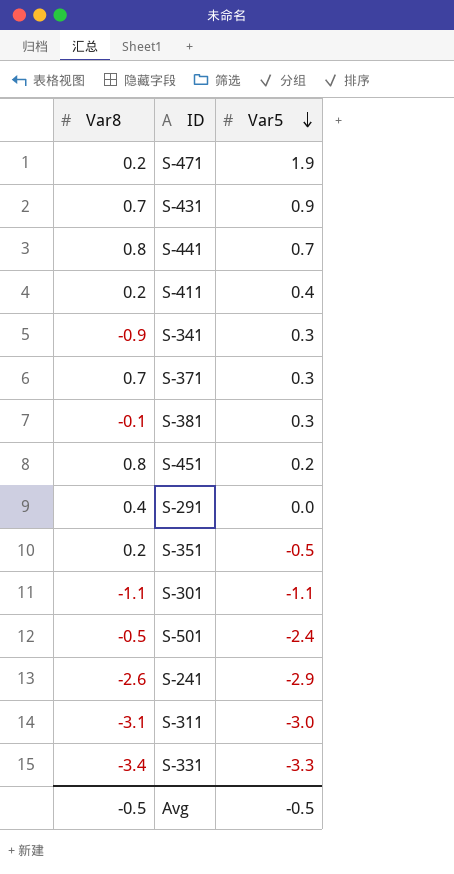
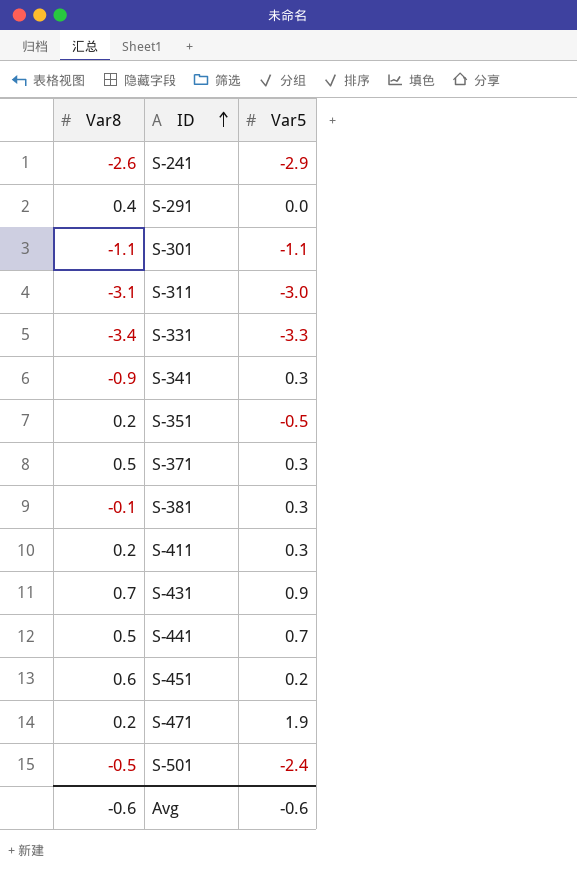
row order: Var5 descending -> ID ascending
S-371 | Var8: 0.7 -> 0.5
S-411 | Var5: 0.4 -> 0.3
S-441 | Var8: 0.8 -> 0.5
S-451 | Var8: 0.8 -> 0.6
Avg | Var8: -0.5 -> -0.6
Avg | Var5: -0.5 -> -0.6

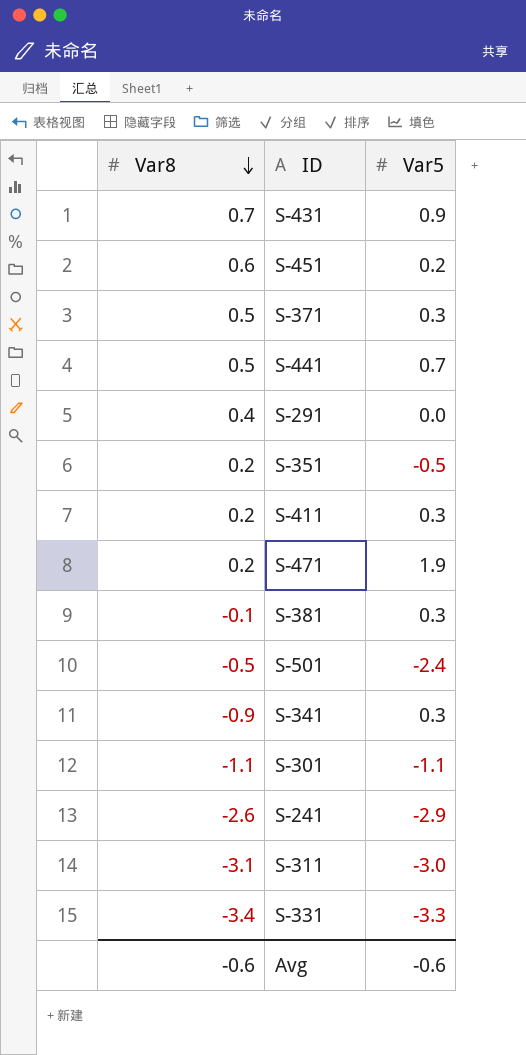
row order: ID ascending -> Var8 descending

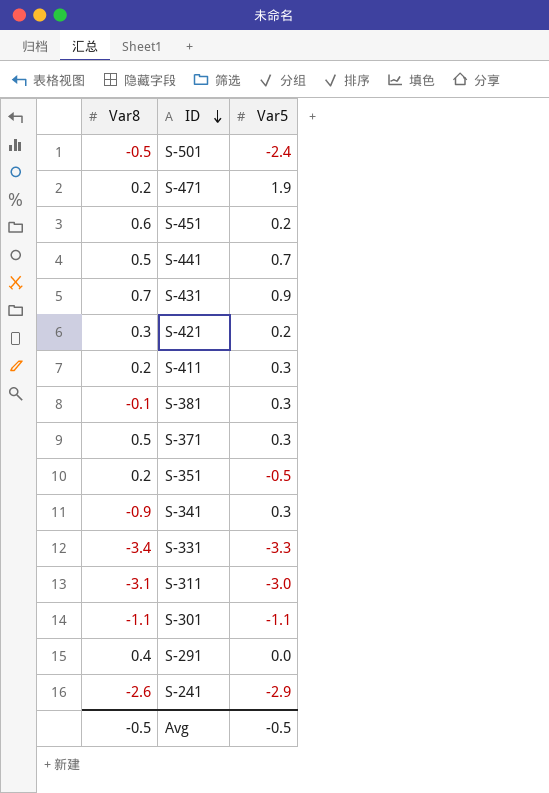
row order: Var8 descending -> ID descending
row S-421: none -> 0.3 | 0.2
Avg | Var8: -0.6 -> -0.5
Avg | Var5: -0.6 -> -0.5

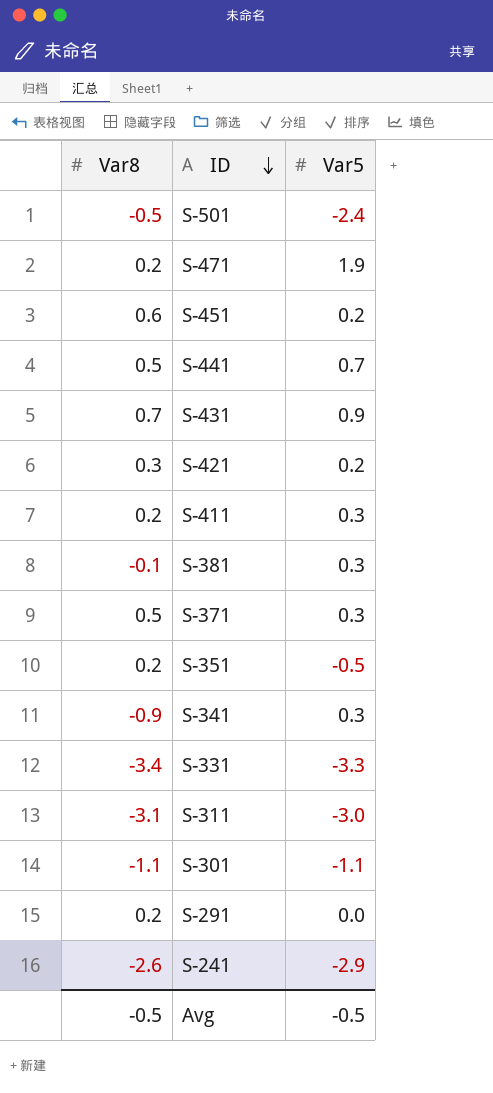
S-291 | Var8: 0.4 -> 0.2

